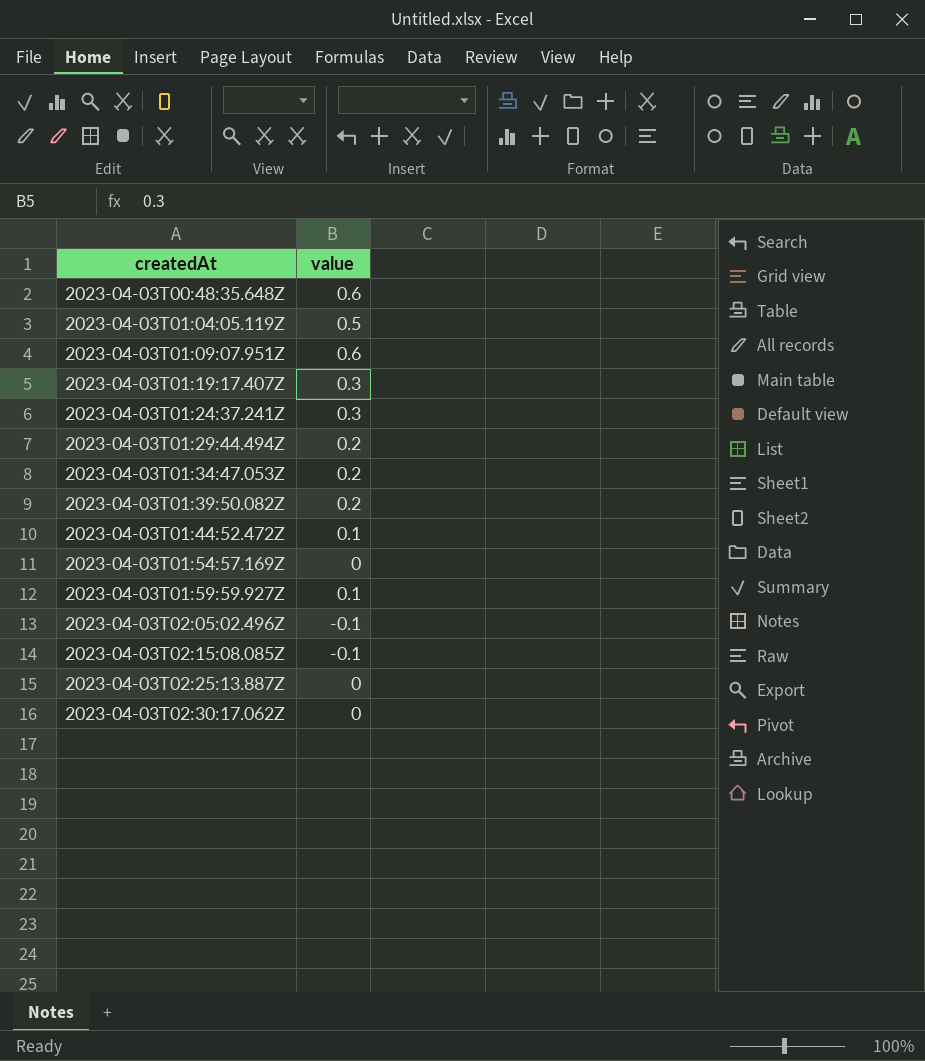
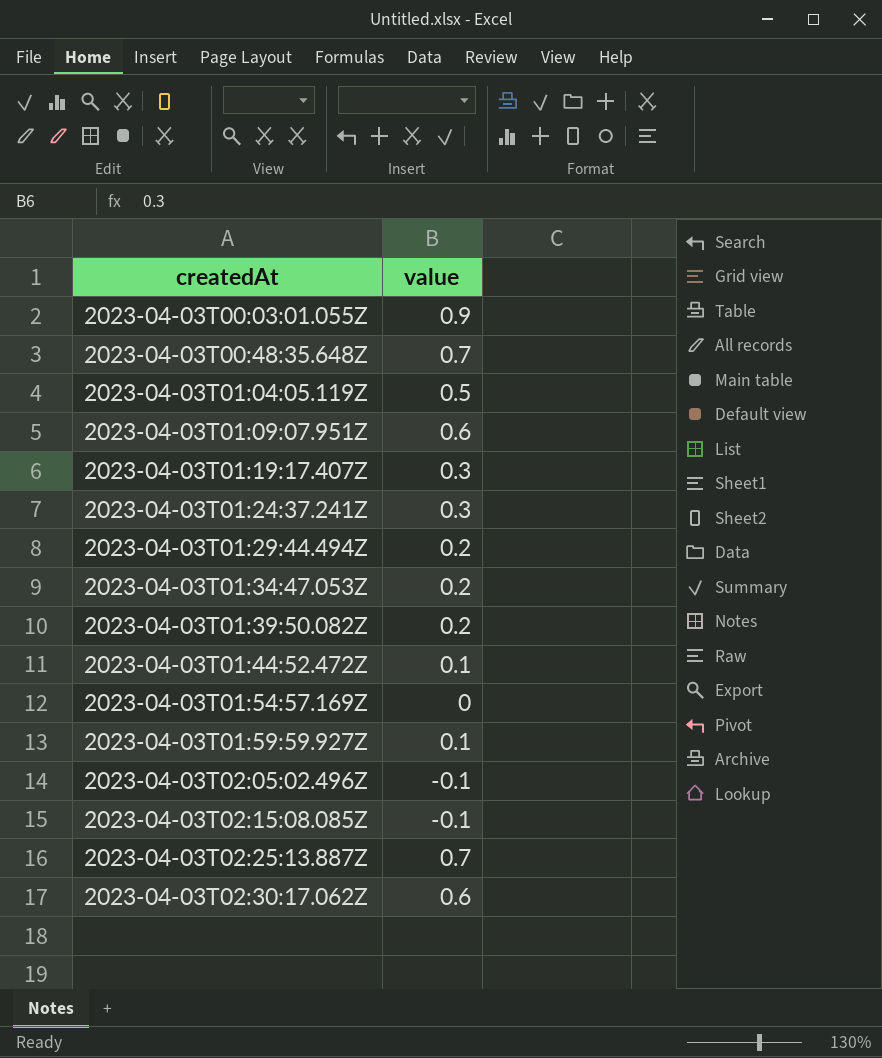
row 2023-04-03T00:03:01.055Z: none -> 0.9
2023-04-03T00:48:35.648Z | value: 0.6 -> 0.7
2023-04-03T02:25:13.887Z | value: 0 -> 0.7
2023-04-03T02:30:17.062Z | value: 0 -> 0.6

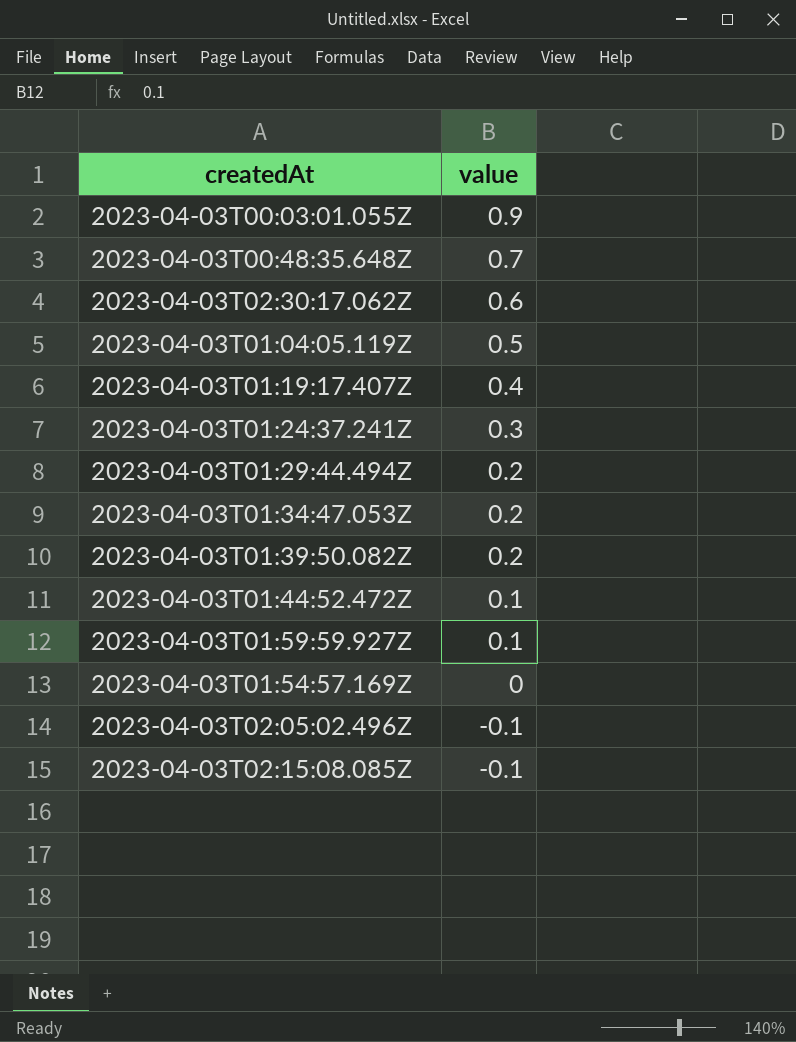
row order: createdAt ascending -> value descending
row 2023-04-03T01:09:07.951Z: 0.6 -> none
row 2023-04-03T02:25:13.887Z: 0.7 -> none
2023-04-03T01:19:17.407Z | value: 0.3 -> 0.4

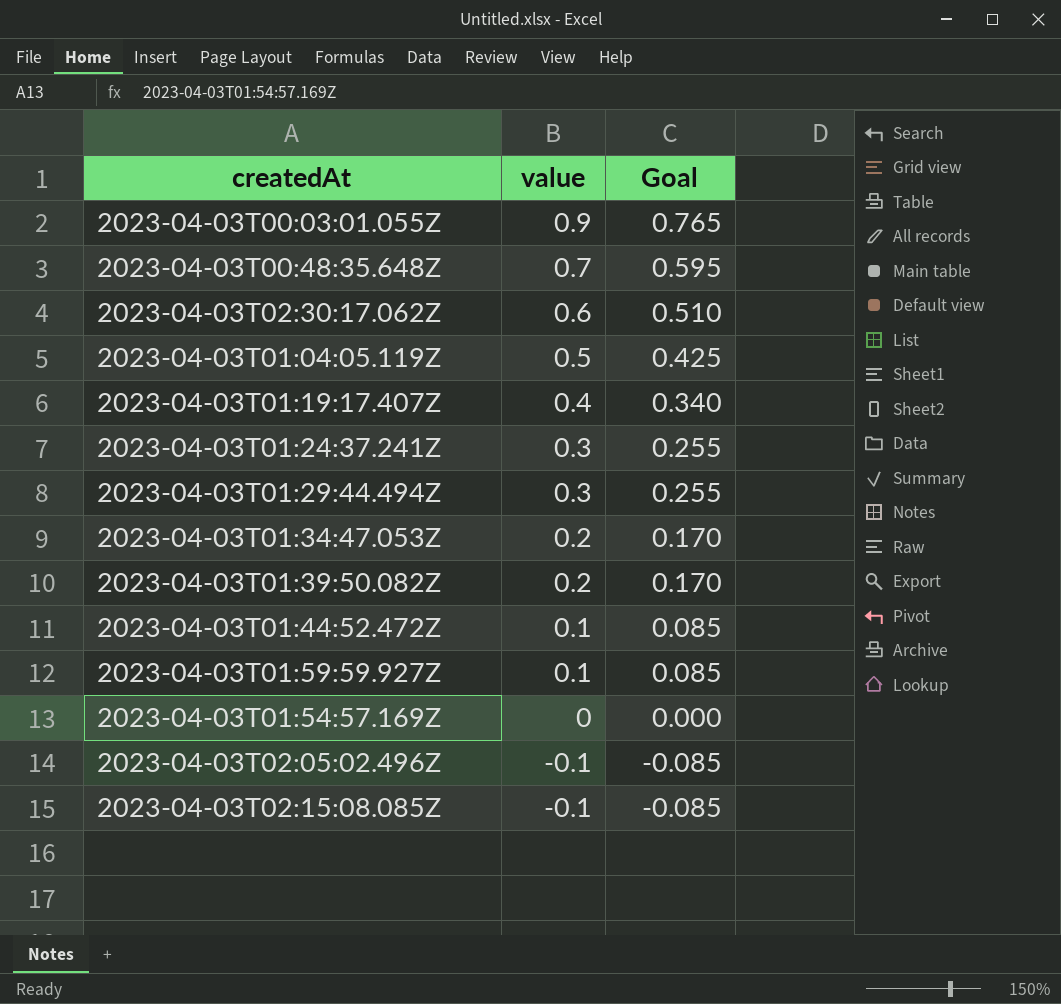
column Goal | formula: none -> [value] * 0.85
2023-04-03T01:29:44.494Z | value: 0.2 -> 0.3

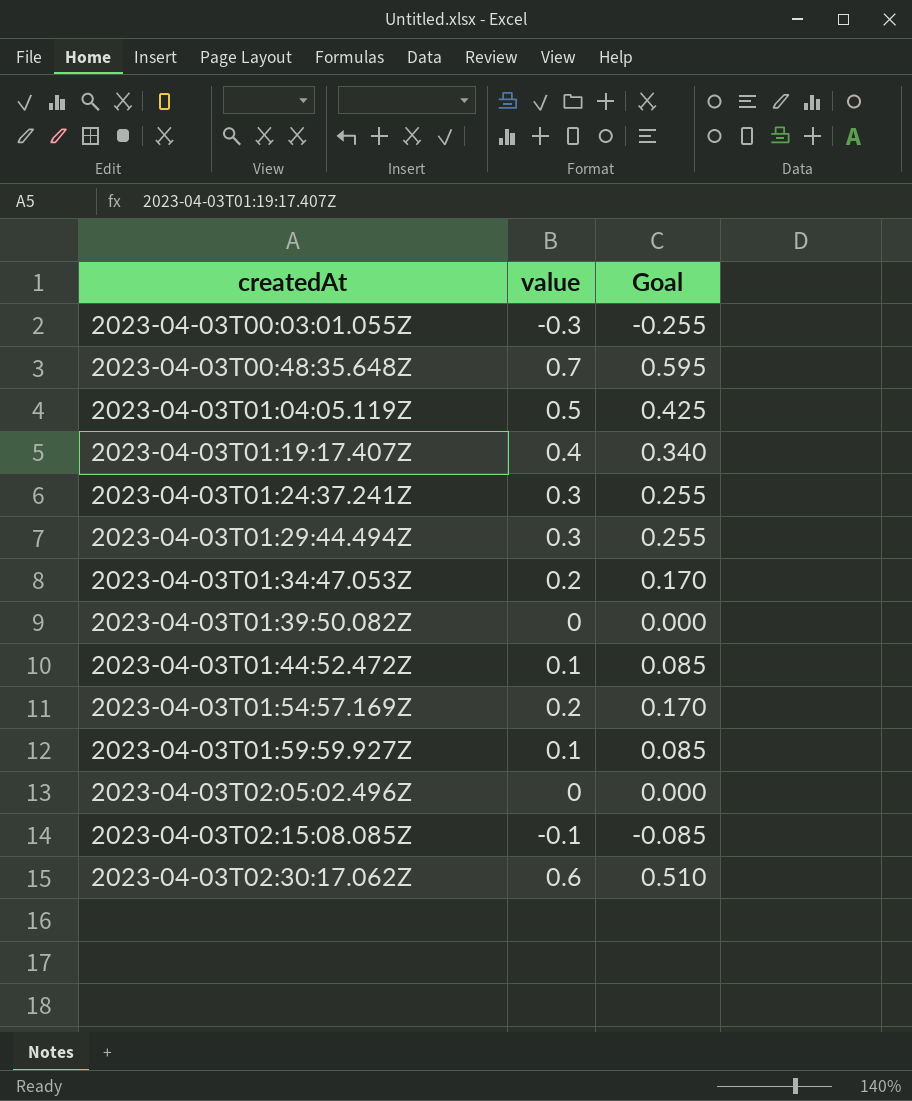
row order: value descending -> createdAt ascending
2023-04-03T00:03:01.055Z | value: 0.9 -> -0.3
2023-04-03T00:03:01.055Z | Goal: 0.765 -> -0.255
2023-04-03T01:39:50.082Z | value: 0.2 -> 0
2023-04-03T01:39:50.082Z | Goal: 0.170 -> 0.000
2023-04-03T01:54:57.169Z | value: 0 -> 0.2
2023-04-03T01:54:57.169Z | Goal: 0.000 -> 0.170
2023-04-03T02:05:02.496Z | value: -0.1 -> 0
2023-04-03T02:05:02.496Z | Goal: -0.085 -> 0.000

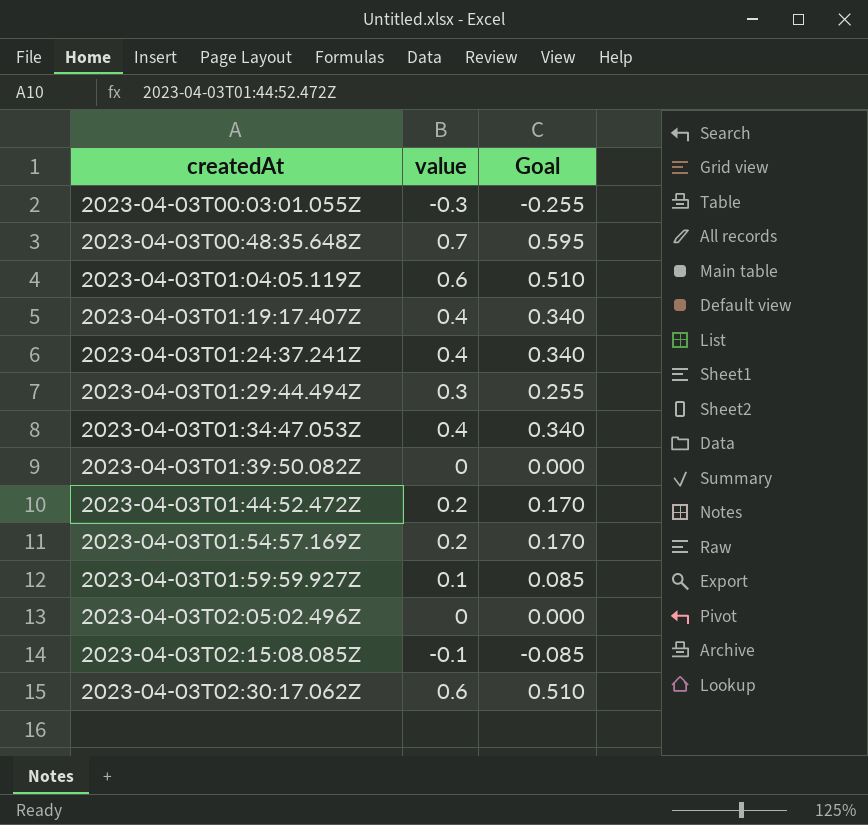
2023-04-03T01:04:05.119Z | value: 0.5 -> 0.6
2023-04-03T01:04:05.119Z | Goal: 0.425 -> 0.510
2023-04-03T01:24:37.241Z | value: 0.3 -> 0.4
2023-04-03T01:24:37.241Z | Goal: 0.255 -> 0.340
2023-04-03T01:34:47.053Z | value: 0.2 -> 0.4
2023-04-03T01:34:47.053Z | Goal: 0.170 -> 0.340
2023-04-03T01:44:52.472Z | value: 0.1 -> 0.2
2023-04-03T01:44:52.472Z | Goal: 0.085 -> 0.170

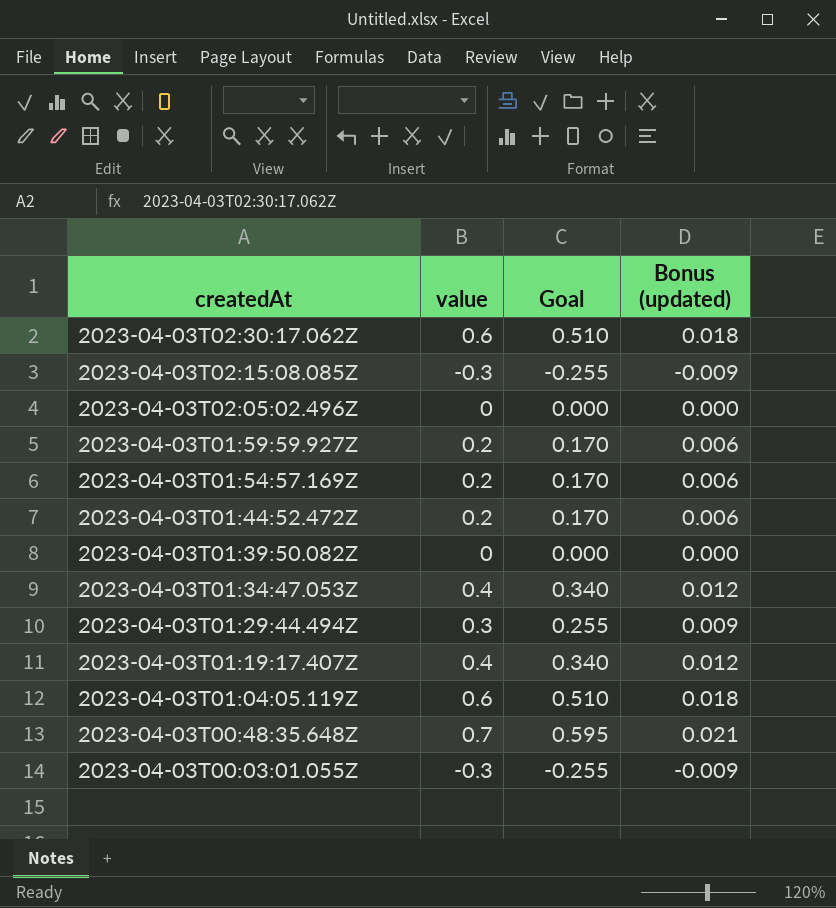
row order: createdAt ascending -> createdAt descending
column Bonus (updated) | formula: none -> [value] * 0.03
row 2023-04-03T01:24:37.241Z: 0.4 | 0.340 -> none
2023-04-03T02:15:08.085Z | value: -0.1 -> -0.3
2023-04-03T02:15:08.085Z | Goal: -0.085 -> -0.255
2023-04-03T01:59:59.927Z | value: 0.1 -> 0.2
2023-04-03T01:59:59.927Z | Goal: 0.085 -> 0.170

